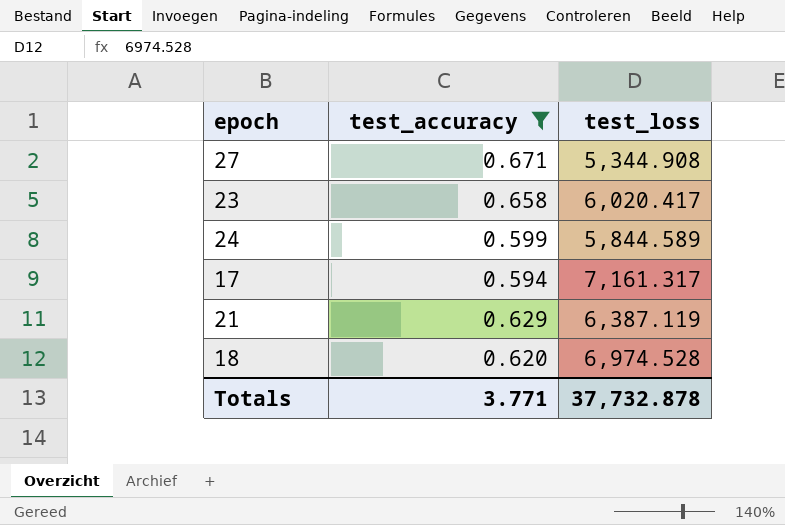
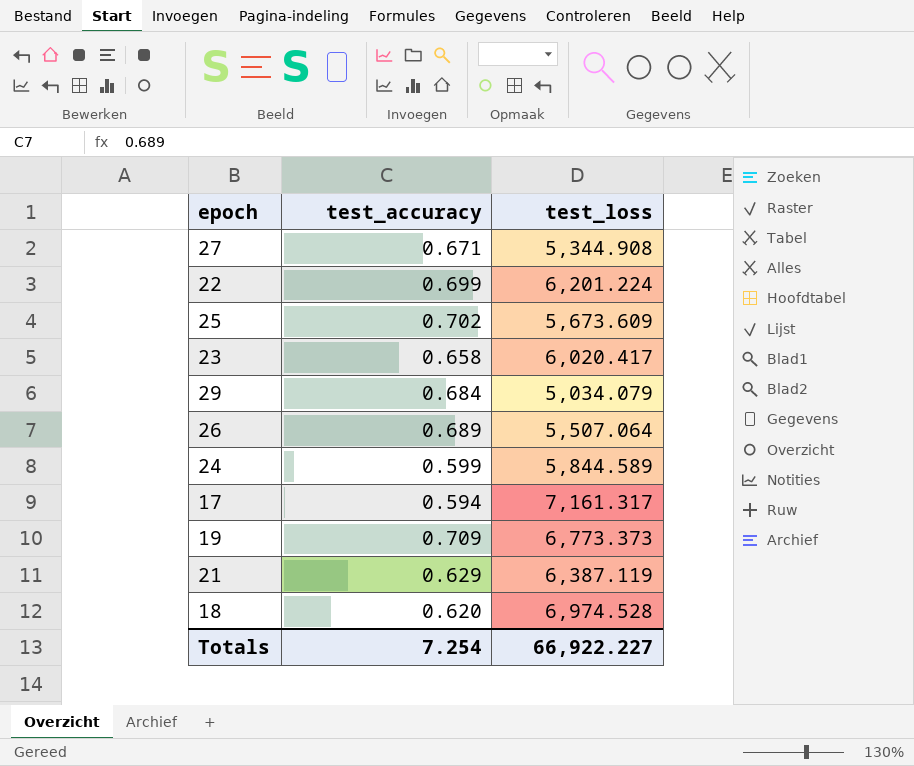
filter: test_accuracy <= 0.671 -> none
Totals | test_accuracy: 3.771 -> 7.254
Totals | test_loss: 37,732.878 -> 66,922.227

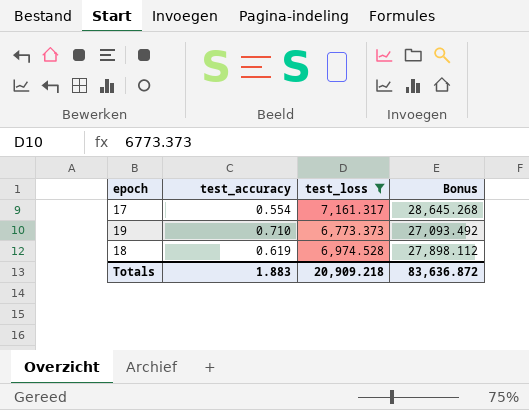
filter: none -> test_loss >= 6,773.373
column Bonus | formula: none -> [test_loss] * 4
17 | test_accuracy: 0.594 -> 0.554
19 | test_accuracy: 0.709 -> 0.710
18 | test_accuracy: 0.620 -> 0.619
Totals | test_accuracy: 7.254 -> 1.883
Totals | test_loss: 66,922.227 -> 20,909.218

